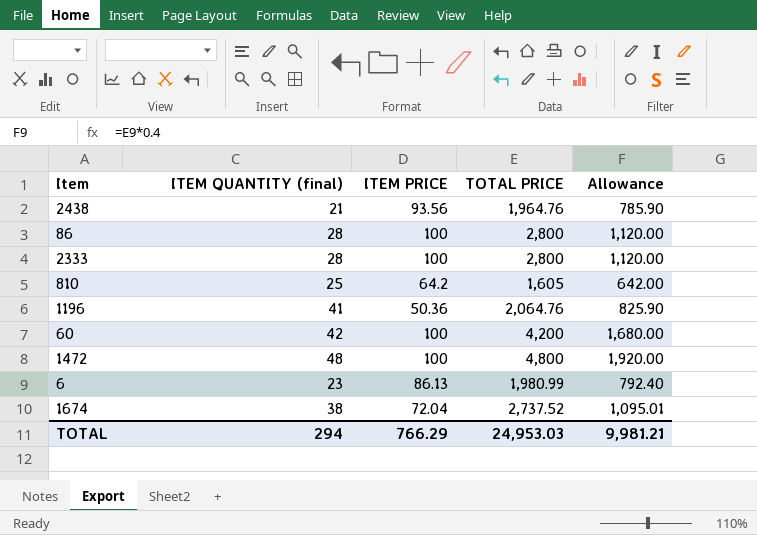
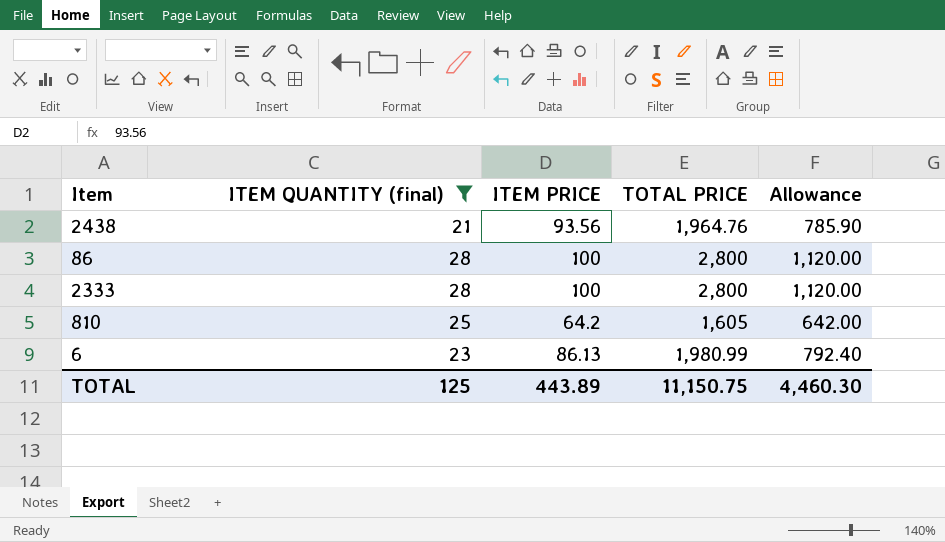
filter: none -> ITEM QUANTITY (final) <= 28
TOTAL | ITEM QUANTITY (final): 294 -> 125
TOTAL | ITEM PRICE: 766.29 -> 443.89
TOTAL | TOTAL PRICE: 24,953.03 -> 11,150.75
TOTAL | Allowance: 9,981.21 -> 4,460.30

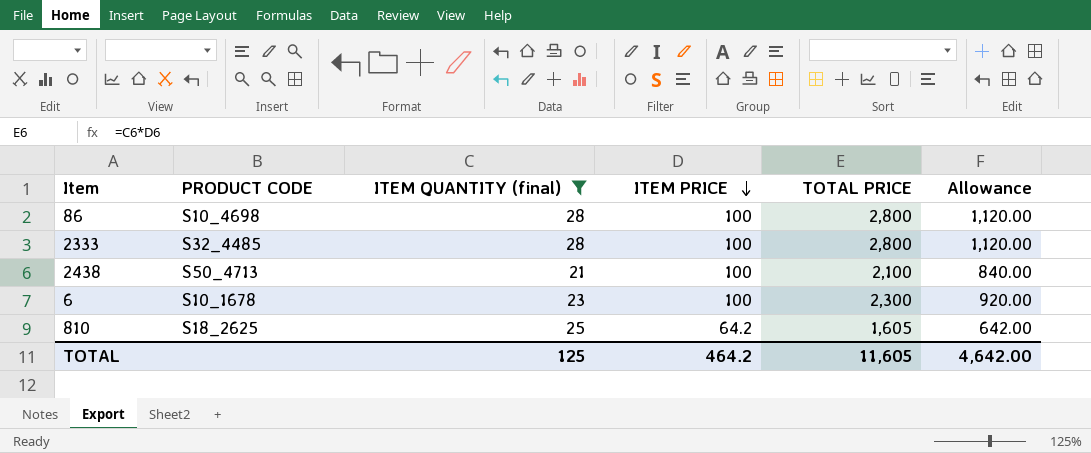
row order: none -> ITEM PRICE descending
column PRODUCT CODE | position: none -> 2
2438 | ITEM PRICE: 93.56 -> 100
2438 | TOTAL PRICE: 1,964.76 -> 2,100
2438 | Allowance: 785.90 -> 840.00
6 | ITEM PRICE: 86.13 -> 100
6 | TOTAL PRICE: 1,980.99 -> 2,300
6 | Allowance: 792.40 -> 920.00
TOTAL | ITEM PRICE: 443.89 -> 464.2
TOTAL | TOTAL PRICE: 11,150.75 -> 11,605
TOTAL | Allowance: 4,460.30 -> 4,642.00

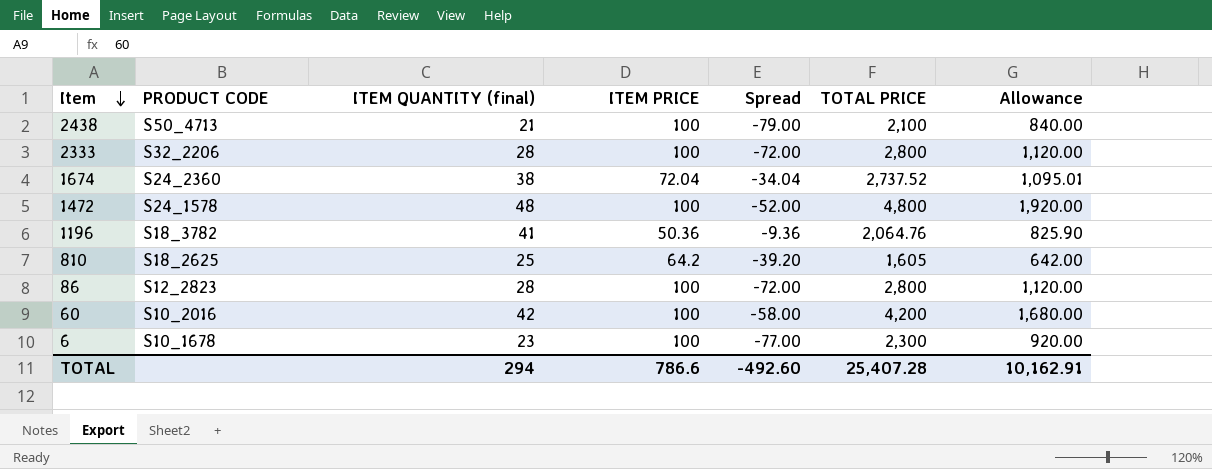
filter: ITEM QUANTITY (final) <= 28 -> none
row order: ITEM PRICE descending -> Item descending
column Spread | formula: none -> [ITEM QUANTITY (final)] - [ITEM PRICE]
2333 | PRODUCT CODE: S32_4485 -> S32_2206
86 | PRODUCT CODE: S10_4698 -> S12_2823
TOTAL | ITEM QUANTITY (final): 125 -> 294
TOTAL | ITEM PRICE: 464.2 -> 786.6
TOTAL | TOTAL PRICE: 11,605 -> 25,407.28
TOTAL | Allowance: 4,642.00 -> 10,162.91

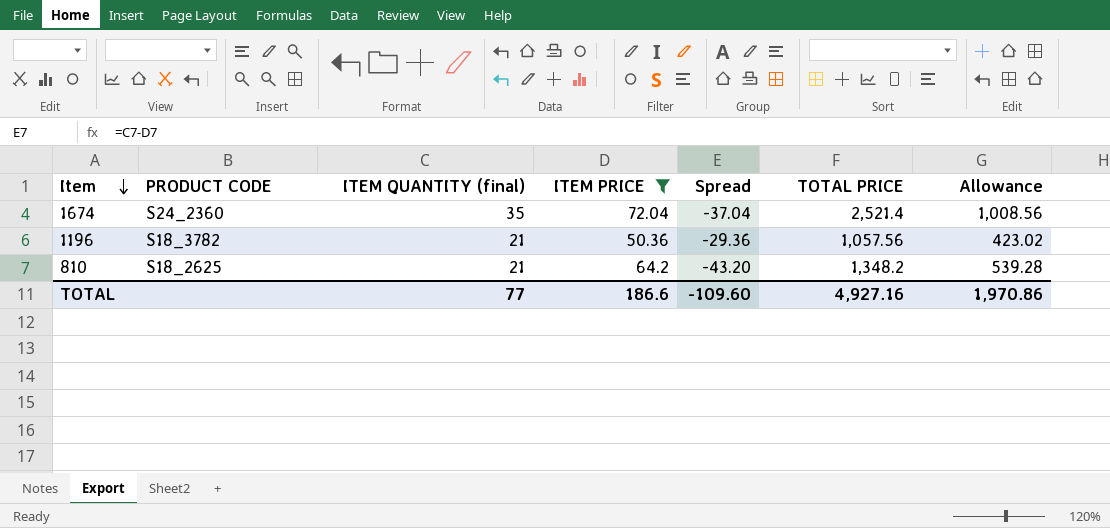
filter: none -> ITEM PRICE != 100
1674 | ITEM QUANTITY (final): 38 -> 35
1674 | Spread: -34.04 -> -37.04
1674 | TOTAL PRICE: 2,737.52 -> 2,521.4
1674 | Allowance: 1,095.01 -> 1,008.56
1196 | ITEM QUANTITY (final): 41 -> 21
1196 | Spread: -9.36 -> -29.36
1196 | TOTAL PRICE: 2,064.76 -> 1,057.56
1196 | Allowance: 825.90 -> 423.02
810 | ITEM QUANTITY (final): 25 -> 21
810 | Spread: -39.20 -> -43.20
810 | TOTAL PRICE: 1,605 -> 1,348.2
810 | Allowance: 642.00 -> 539.28
TOTAL | ITEM QUANTITY (final): 294 -> 77
TOTAL | ITEM PRICE: 786.6 -> 186.6
TOTAL | Spread: -492.60 -> -109.60
TOTAL | TOTAL PRICE: 25,407.28 -> 4,927.16
TOTAL | Allowance: 10,162.91 -> 1,970.86

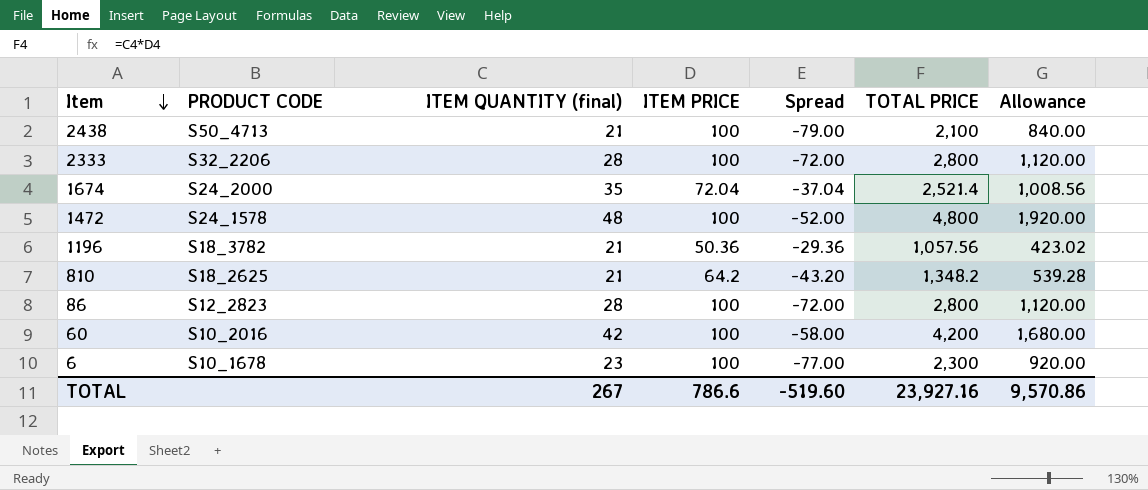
filter: ITEM PRICE != 100 -> none
1674 | PRODUCT CODE: S24_2360 -> S24_2000
TOTAL | ITEM QUANTITY (final): 77 -> 267
TOTAL | ITEM PRICE: 186.6 -> 786.6
TOTAL | Spread: -109.60 -> -519.60
TOTAL | TOTAL PRICE: 4,927.16 -> 23,927.16
TOTAL | Allowance: 1,970.86 -> 9,570.86

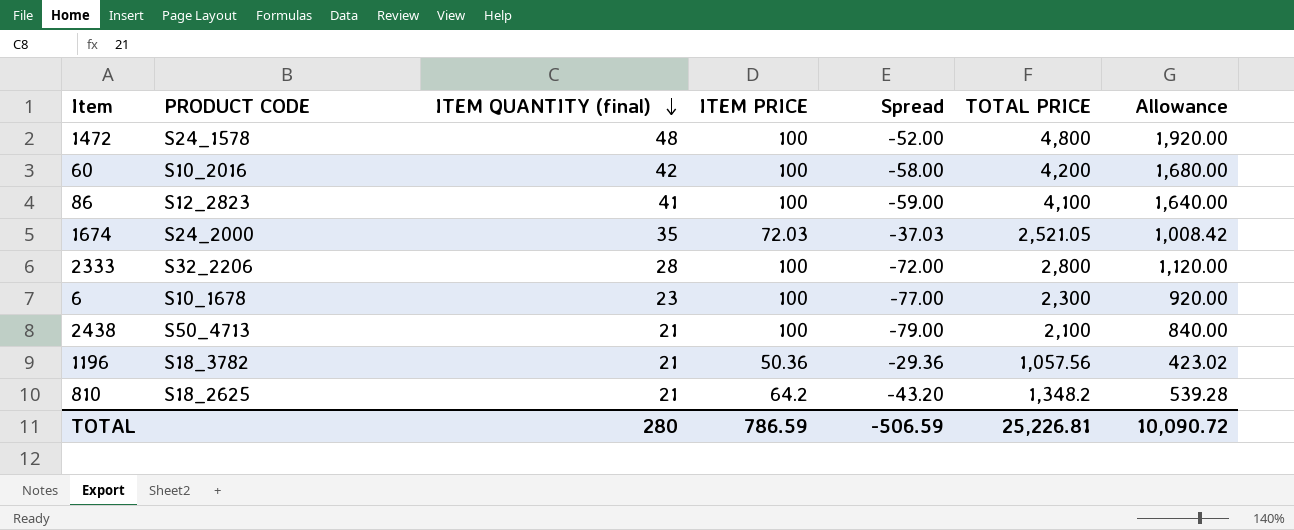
row order: Item descending -> ITEM QUANTITY (final) descending
86 | ITEM QUANTITY (final): 28 -> 41
86 | Spread: -72.00 -> -59.00
86 | TOTAL PRICE: 2,800 -> 4,100
86 | Allowance: 1,120.00 -> 1,640.00
1674 | ITEM PRICE: 72.04 -> 72.03
1674 | Spread: -37.04 -> -37.03
1674 | TOTAL PRICE: 2,521.4 -> 2,521.05
1674 | Allowance: 1,008.56 -> 1,008.42
TOTAL | ITEM QUANTITY (final): 267 -> 280
TOTAL | ITEM PRICE: 786.6 -> 786.59
TOTAL | Spread: -519.60 -> -506.59
TOTAL | TOTAL PRICE: 23,927.16 -> 25,226.81
TOTAL | Allowance: 9,570.86 -> 10,090.72

